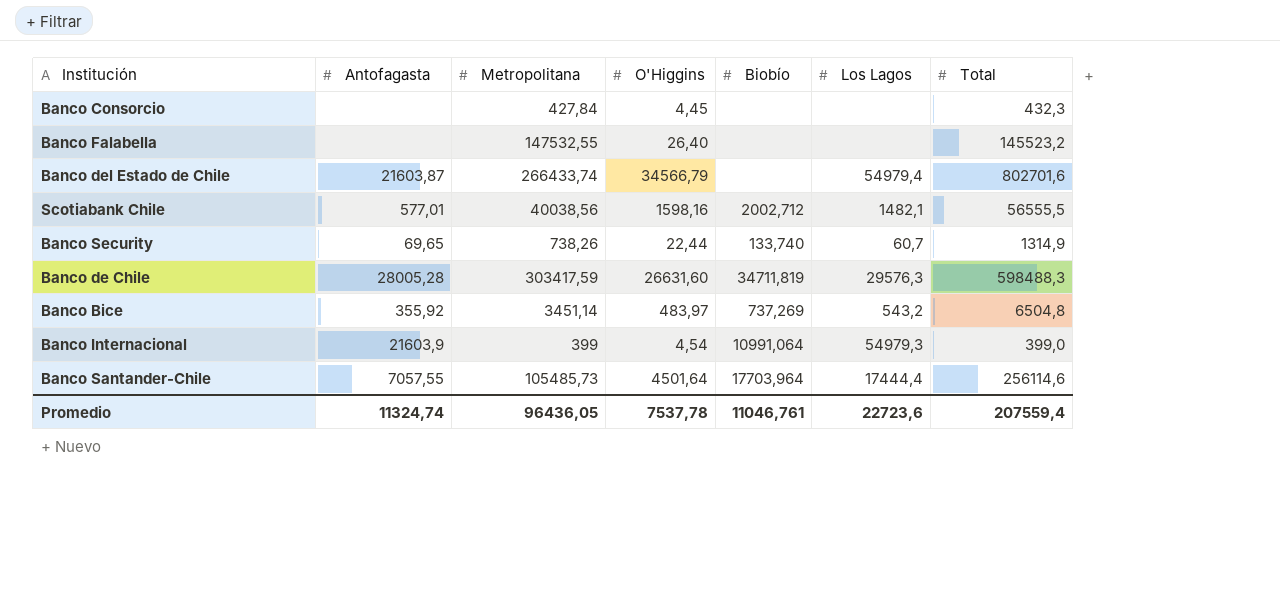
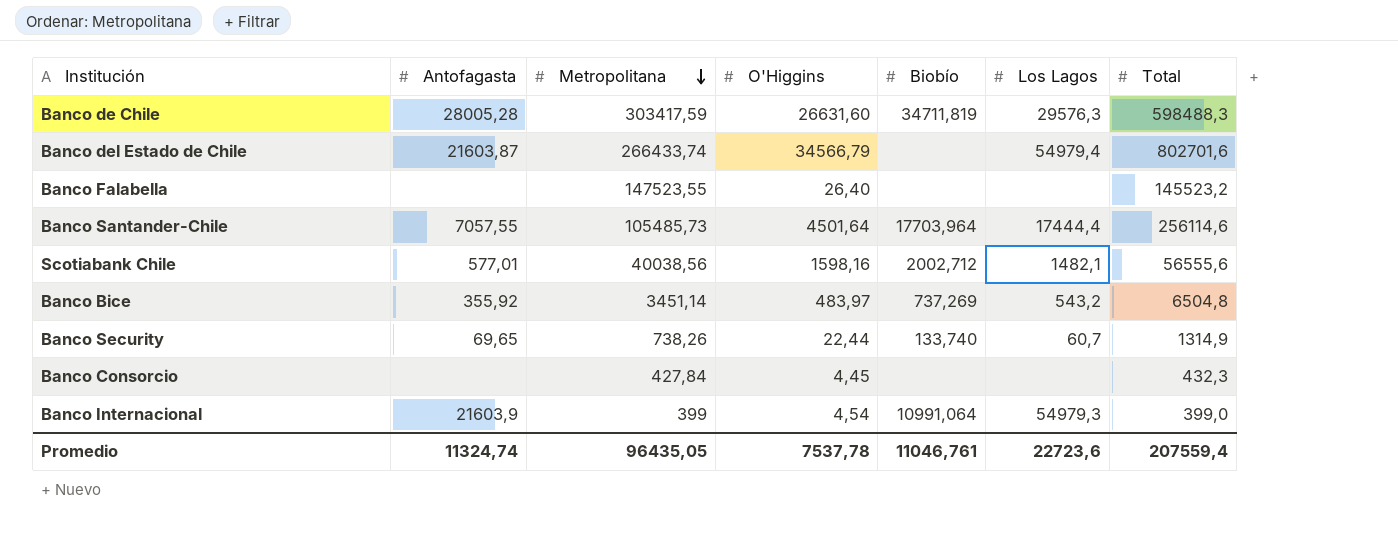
row order: none -> Metropolitana descending
Banco Falabella | Metropolitana: 147532,55 -> 147523,55
Scotiabank Chile | Total: 56555,5 -> 56555,6
Promedio | Metropolitana: 96436,05 -> 96435,05

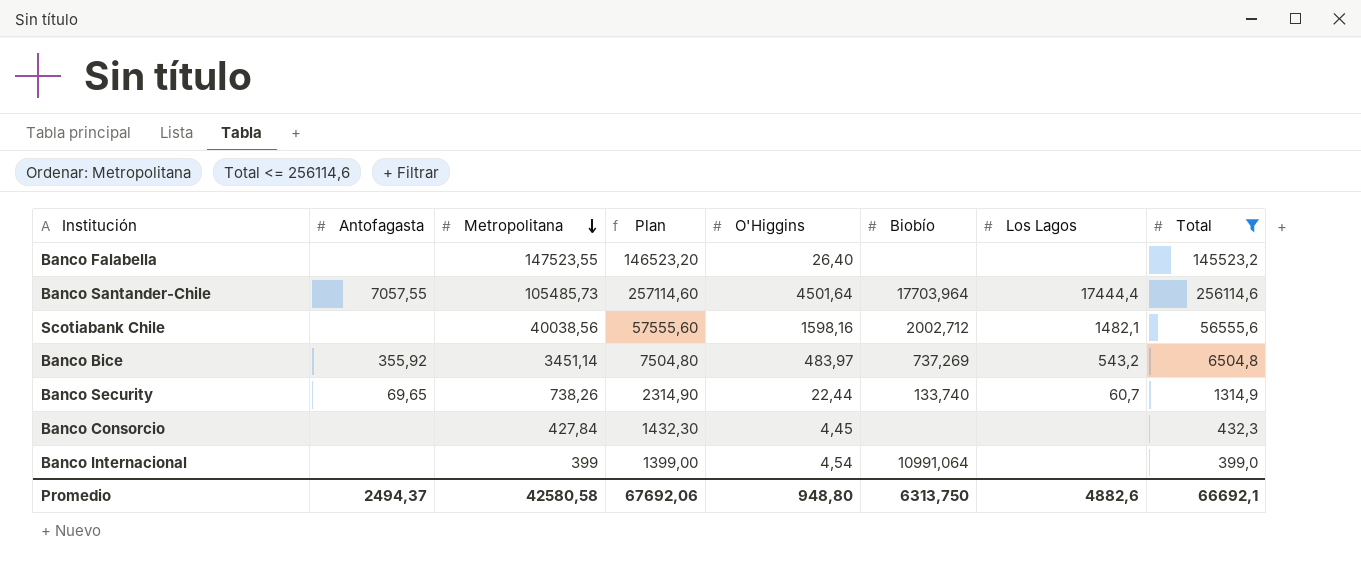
filter: none -> Total <= 256114,6
column Plan | formula: none -> [Total] + 1000
Scotiabank Chile | Antofagasta: 577,01 -> none
Banco Internacional | Antofagasta: 21603,9 -> none
Banco Internacional | Los Lagos: 54979,3 -> none
Promedio | Antofagasta: 11324,74 -> 2494,37
Promedio | Metropolitana: 96435,05 -> 42580,58
Promedio | O'Higgins: 7537,78 -> 948,80
Promedio | Biobío: 11046,761 -> 6313,750
Promedio | Los Lagos: 22723,6 -> 4882,6
Promedio | Total: 207559,4 -> 66692,1

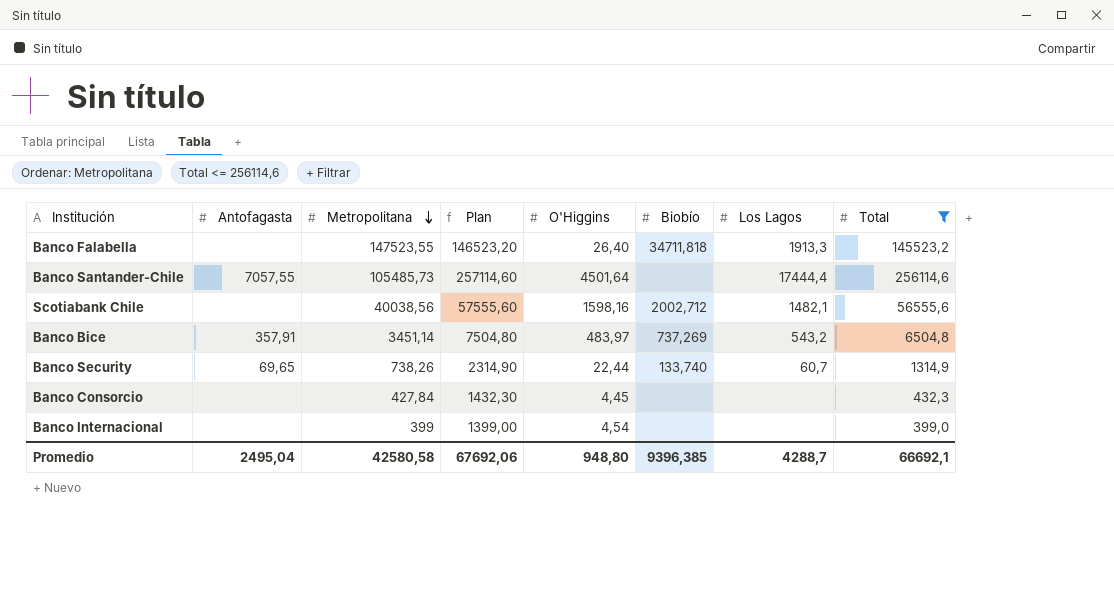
Banco Falabella | Biobío: none -> 34711,818
Banco Falabella | Los Lagos: none -> 1913,3
Banco Santander-Chile | Biobío: 17703,964 -> none
Banco Bice | Antofagasta: 355,92 -> 357,91
Banco Internacional | Biobío: 10991,064 -> none
Promedio | Antofagasta: 2494,37 -> 2495,04
Promedio | Biobío: 6313,750 -> 9396,385
Promedio | Los Lagos: 4882,6 -> 4288,7

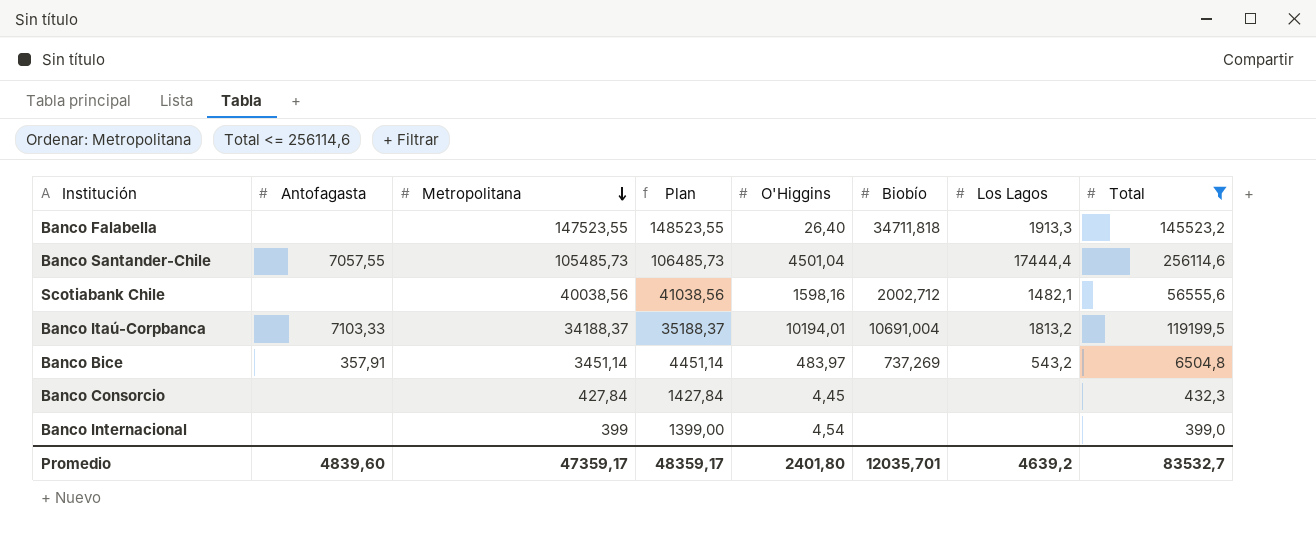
column Plan | formula: [Total] + 1000 -> [Metropolitana] + 1000
row Banco Security: 69,65 | 738,26 | 2314,90 | 22,44 | 133,740 | 60,7 | 1314,9 -> none
Banco Santander-Chile | O'Higgins: 4501,64 -> 4501,04
row Banco Itaú-Corpbanca: none -> 7103,33 | 34188,37 | 35188,37 | 10194,01 | 10691,004 | 1813,2 | 119199,5
Promedio | Antofagasta: 2495,04 -> 4839,60
Promedio | Metropolitana: 42580,58 -> 47359,17
Promedio | Plan: 67692,06 -> 48359,17
Promedio | O'Higgins: 948,80 -> 2401,80
Promedio | Biobío: 9396,385 -> 12035,701
Promedio | Los Lagos: 4288,7 -> 4639,2
Promedio | Total: 66692,1 -> 83532,7

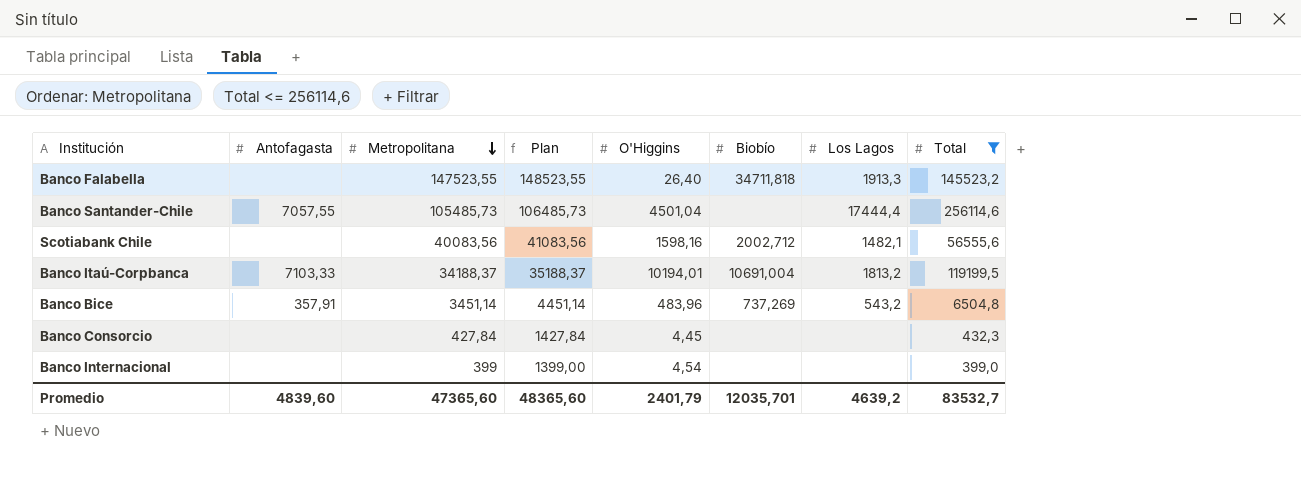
Scotiabank Chile | Metropolitana: 40038,56 -> 40083,56
Scotiabank Chile | Plan: 41038,56 -> 41083,56
Banco Bice | O'Higgins: 483,97 -> 483,96
Promedio | Metropolitana: 47359,17 -> 47365,60
Promedio | Plan: 48359,17 -> 48365,60
Promedio | O'Higgins: 2401,80 -> 2401,79

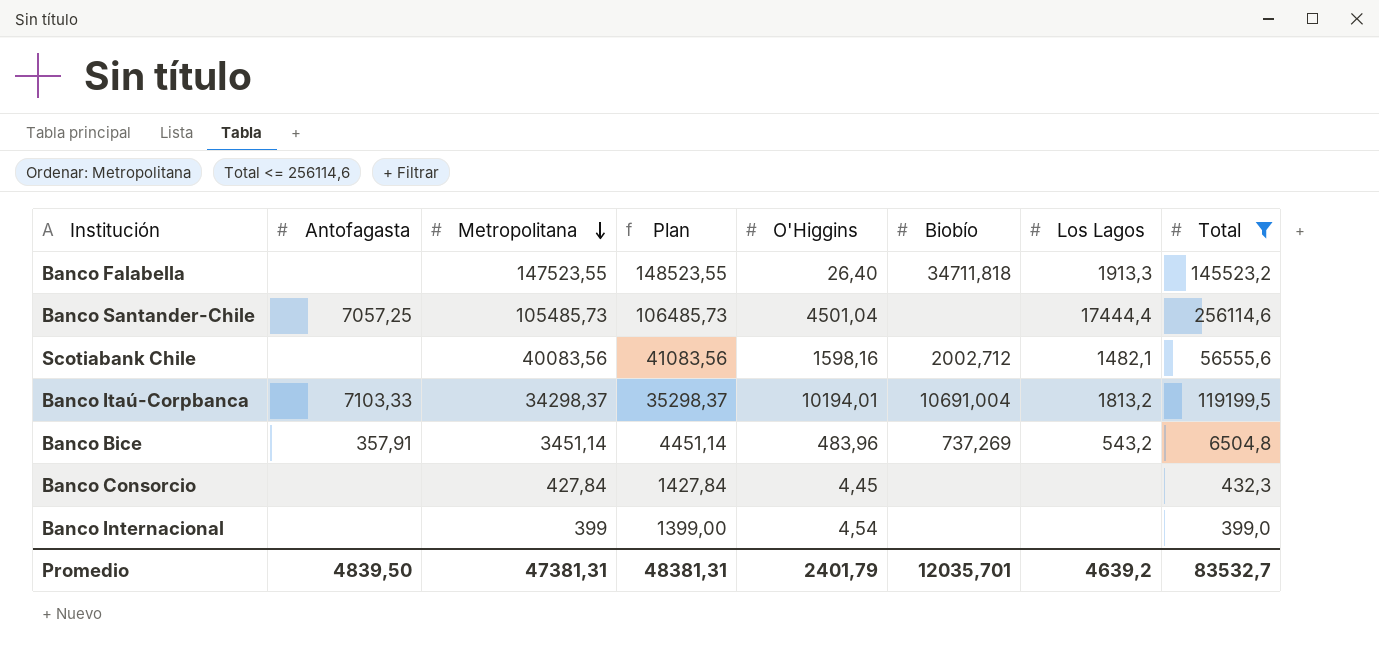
Banco Santander-Chile | Antofagasta: 7057,55 -> 7057,25
Banco Itaú-Corpbanca | Metropolitana: 34188,37 -> 34298,37
Banco Itaú-Corpbanca | Plan: 35188,37 -> 35298,37
Promedio | Antofagasta: 4839,60 -> 4839,50
Promedio | Metropolitana: 47365,60 -> 47381,31
Promedio | Plan: 48365,60 -> 48381,31

